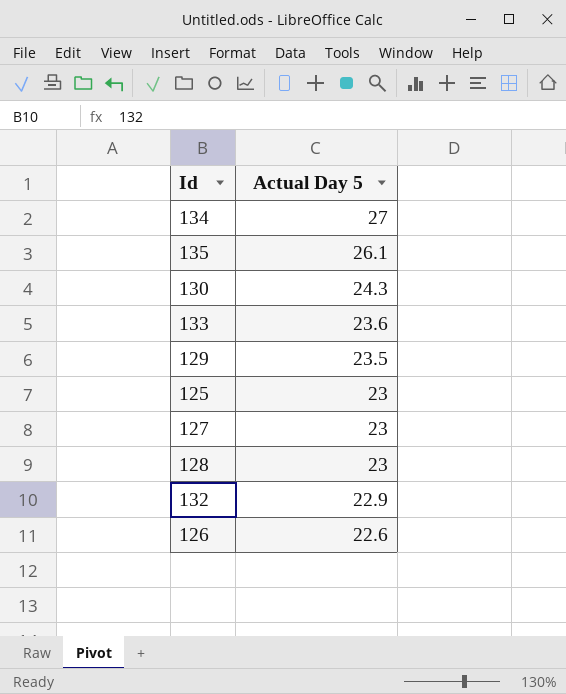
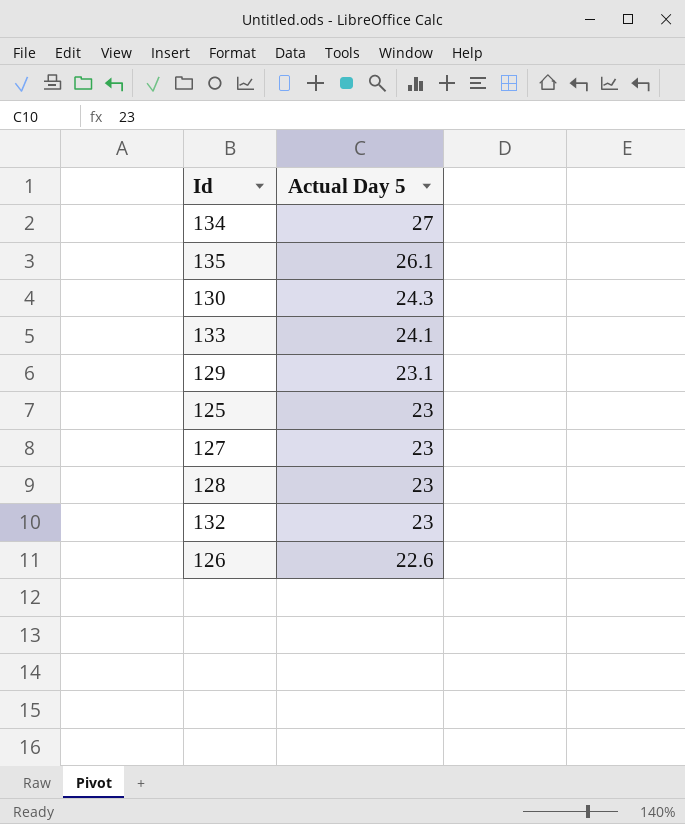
133 | Actual Day 5: 23.6 -> 24.1
129 | Actual Day 5: 23.5 -> 23.1
132 | Actual Day 5: 22.9 -> 23

